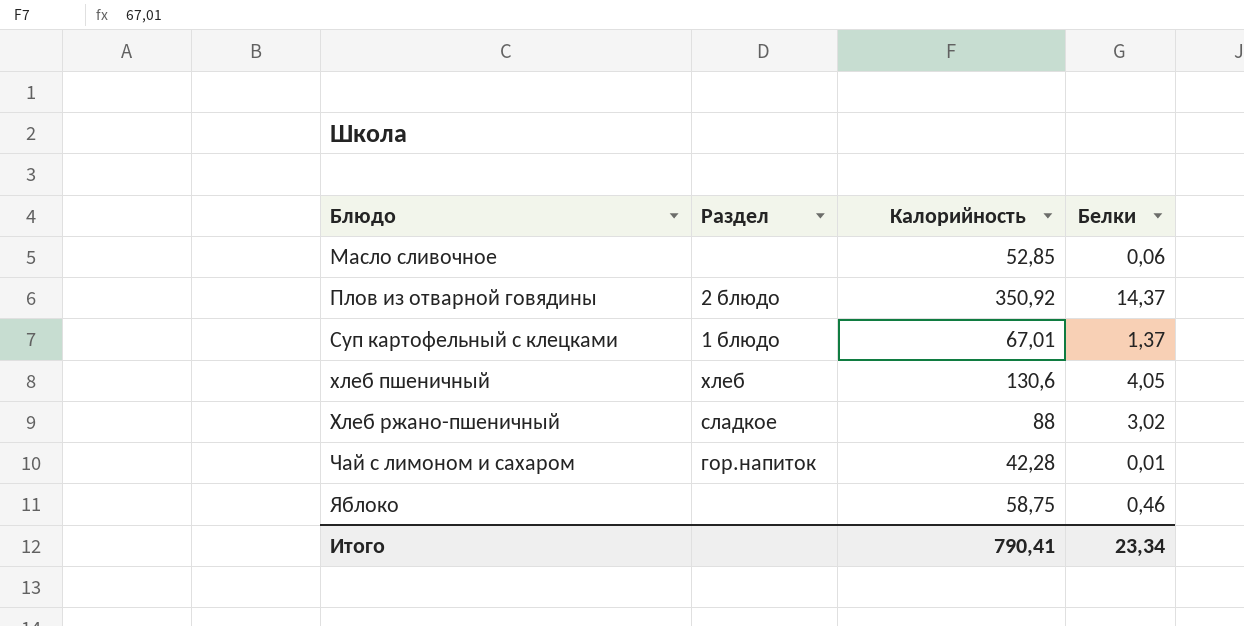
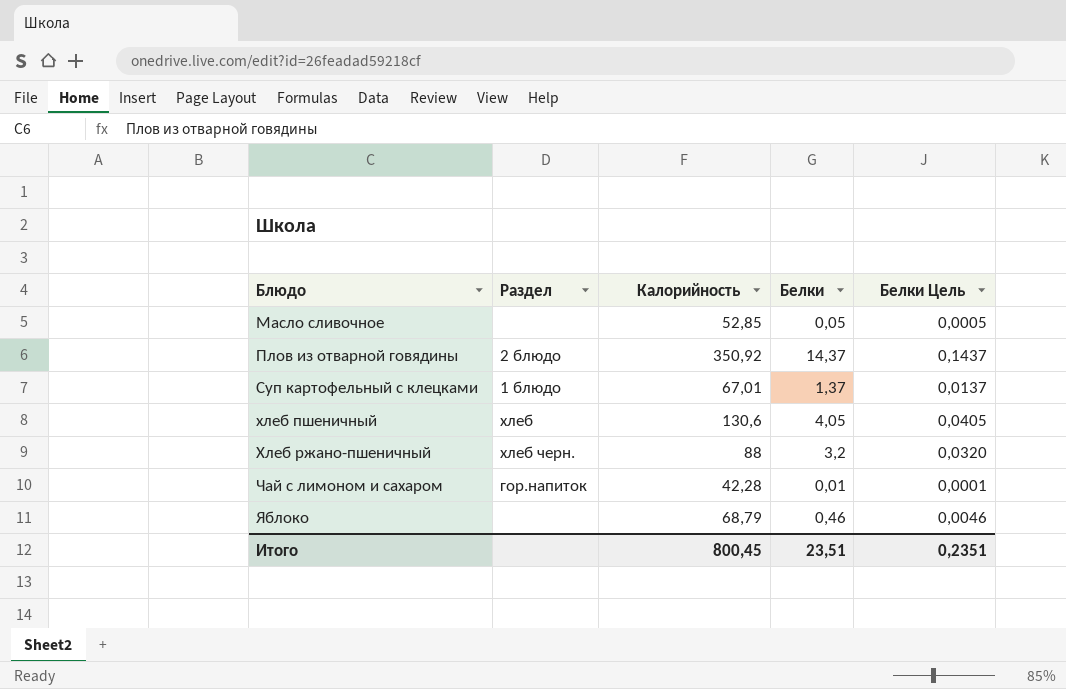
column Белки Цель | formula: none -> [Белки] * 0,01
Масло сливочное | Белки: 0,06 -> 0,05
Хлеб ржано-пшеничный | Раздел: сладкое -> хлеб черн.
Хлеб ржано-пшеничный | Белки: 3,02 -> 3,2
Яблоко | Калорийность: 58,75 -> 68,79
Итого | Калорийность: 790,41 -> 800,45
Итого | Белки: 23,34 -> 23,51

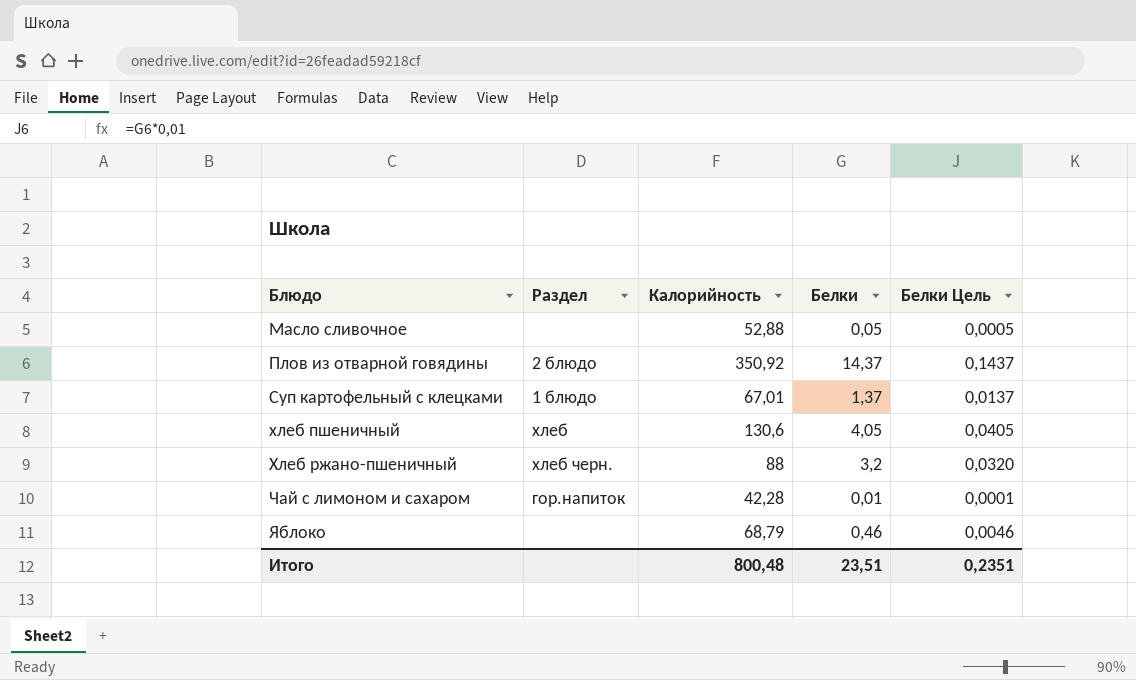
Масло сливочное | Калорийность: 52,85 -> 52,88
Итого | Калорийность: 800,45 -> 800,48

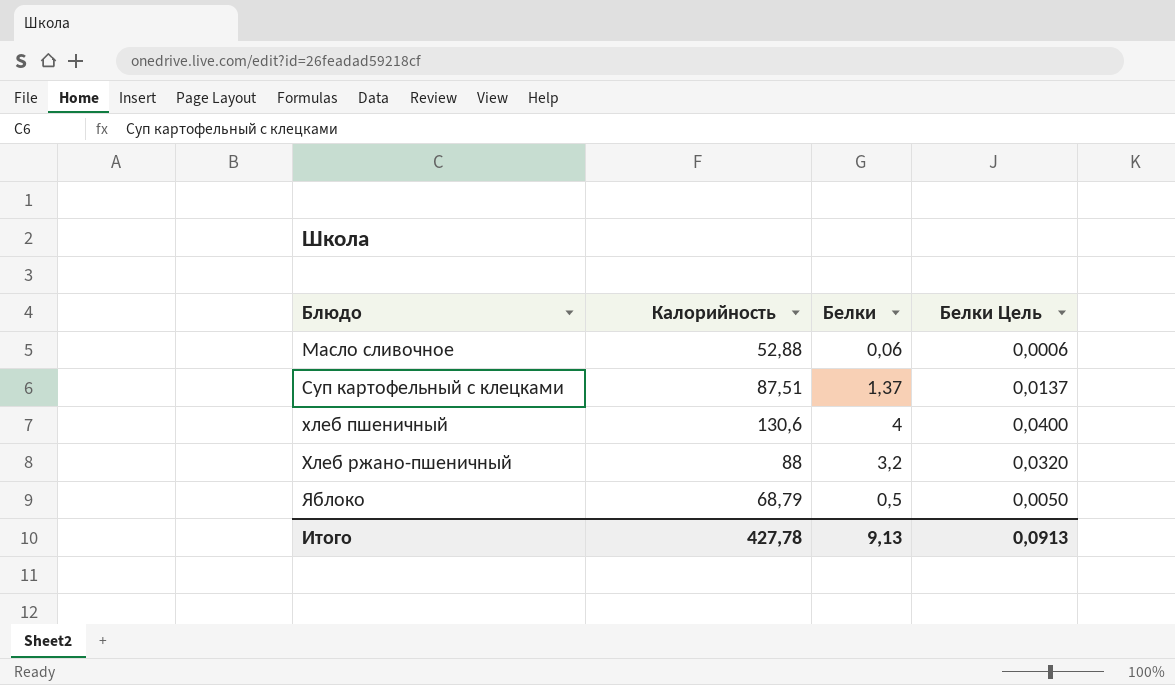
column Раздел | position: 2 -> none
row Плов из отварной говядины: 2 блюдо | 350,92 | 14,37 | 0,1437 -> none
row Чай с лимоном и сахаром: гор.напиток | 42,28 | 0,01 | 0,0001 -> none
Масло сливочное | Белки: 0,05 -> 0,06
Масло сливочное | Белки Цель: 0,0005 -> 0,0006
Суп картофельный с клецками | Калорийность: 67,01 -> 87,51
хлеб пшеничный | Белки: 4,05 -> 4
хлеб пшеничный | Белки Цель: 0,0405 -> 0,0400
Яблоко | Белки: 0,46 -> 0,5
Яблоко | Белки Цель: 0,0046 -> 0,0050
Итого | Калорийность: 800,48 -> 427,78
Итого | Белки: 23,51 -> 9,13
Итого | Белки Цель: 0,2351 -> 0,0913

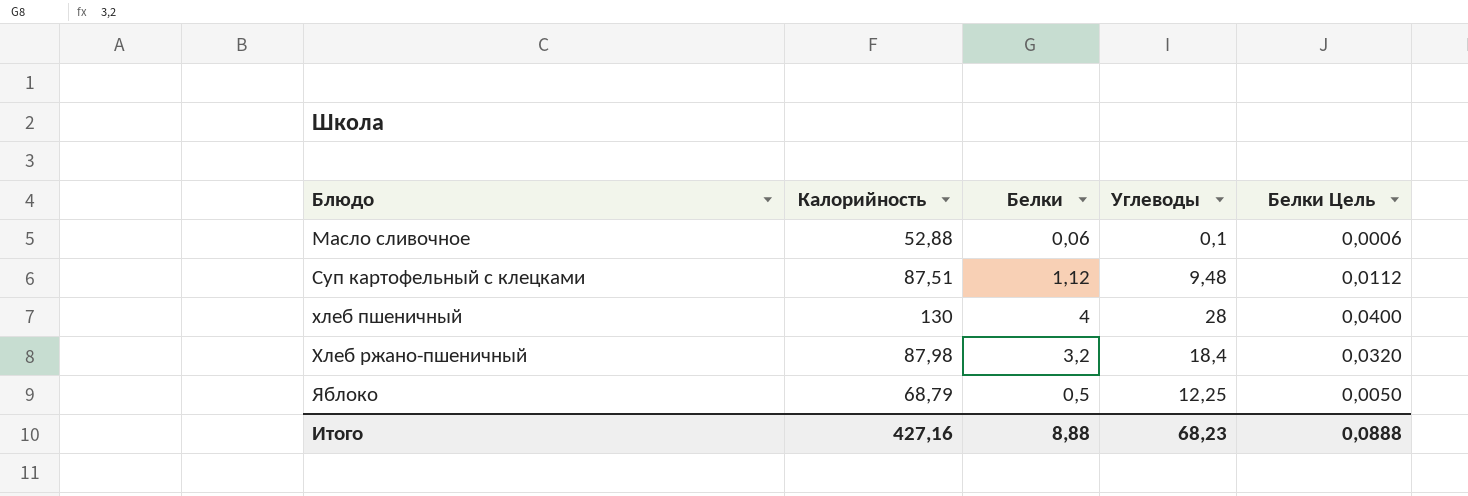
column Углеводы | position: none -> 4
Суп картофельный с клецками | Белки: 1,37 -> 1,12
Суп картофельный с клецками | Белки Цель: 0,0137 -> 0,0112
хлеб пшеничный | Калорийность: 130,6 -> 130
Хлеб ржано-пшеничный | Калорийность: 88 -> 87,98
Итого | Калорийность: 427,78 -> 427,16
Итого | Белки: 9,13 -> 8,88
Итого | Белки Цель: 0,0913 -> 0,0888

